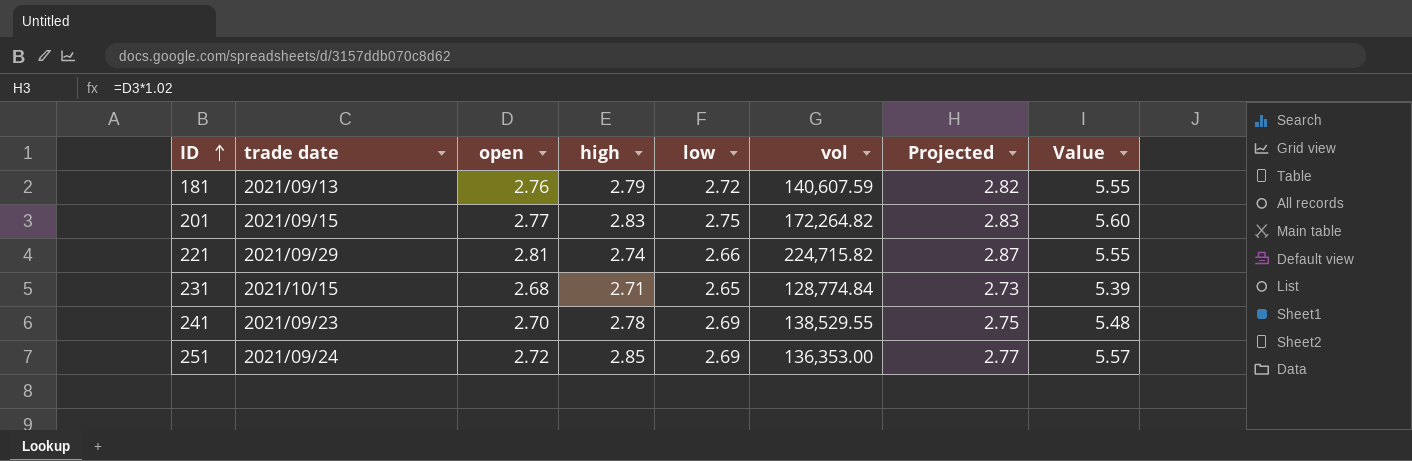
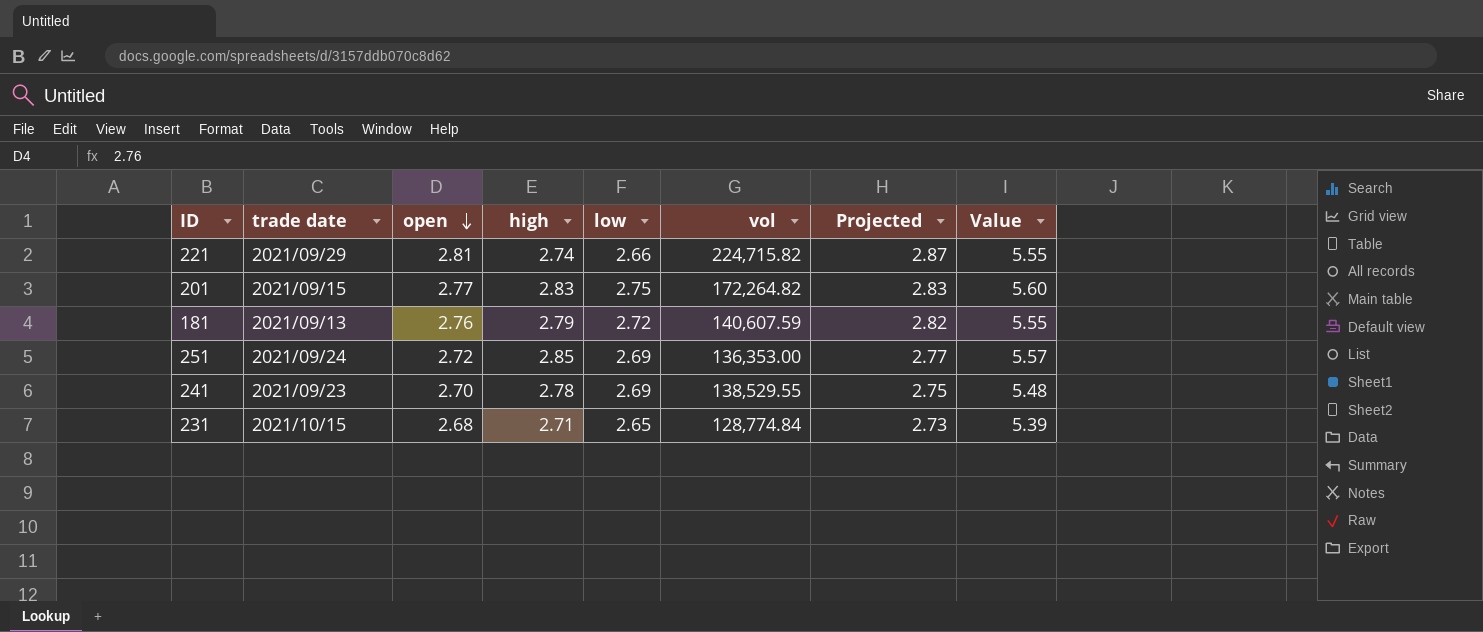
row order: ID ascending -> open descending

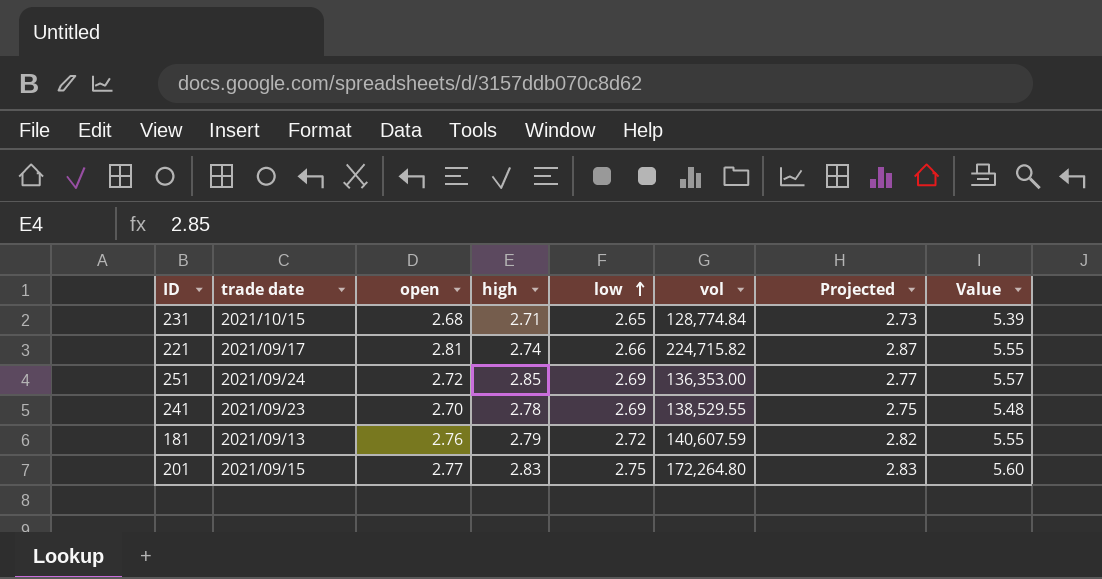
row order: open descending -> low ascending
221 | trade date: 2021/09/29 -> 2021/09/17
201 | vol: 172,264.82 -> 172,264.80

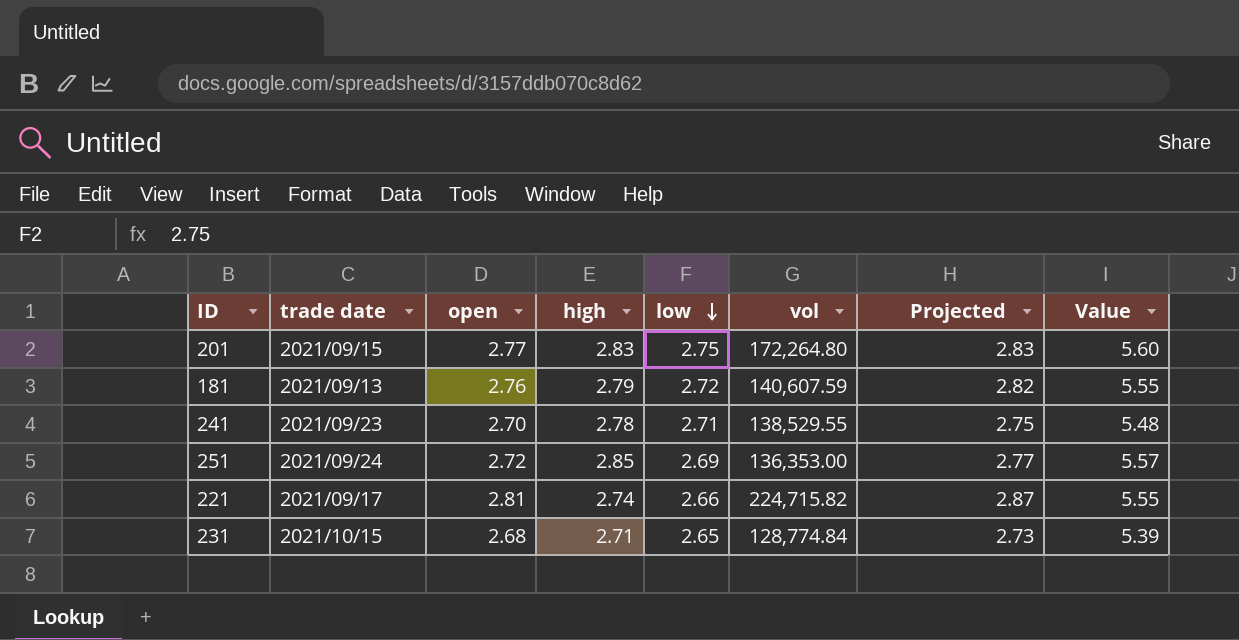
row order: low ascending -> low descending
241 | low: 2.69 -> 2.71

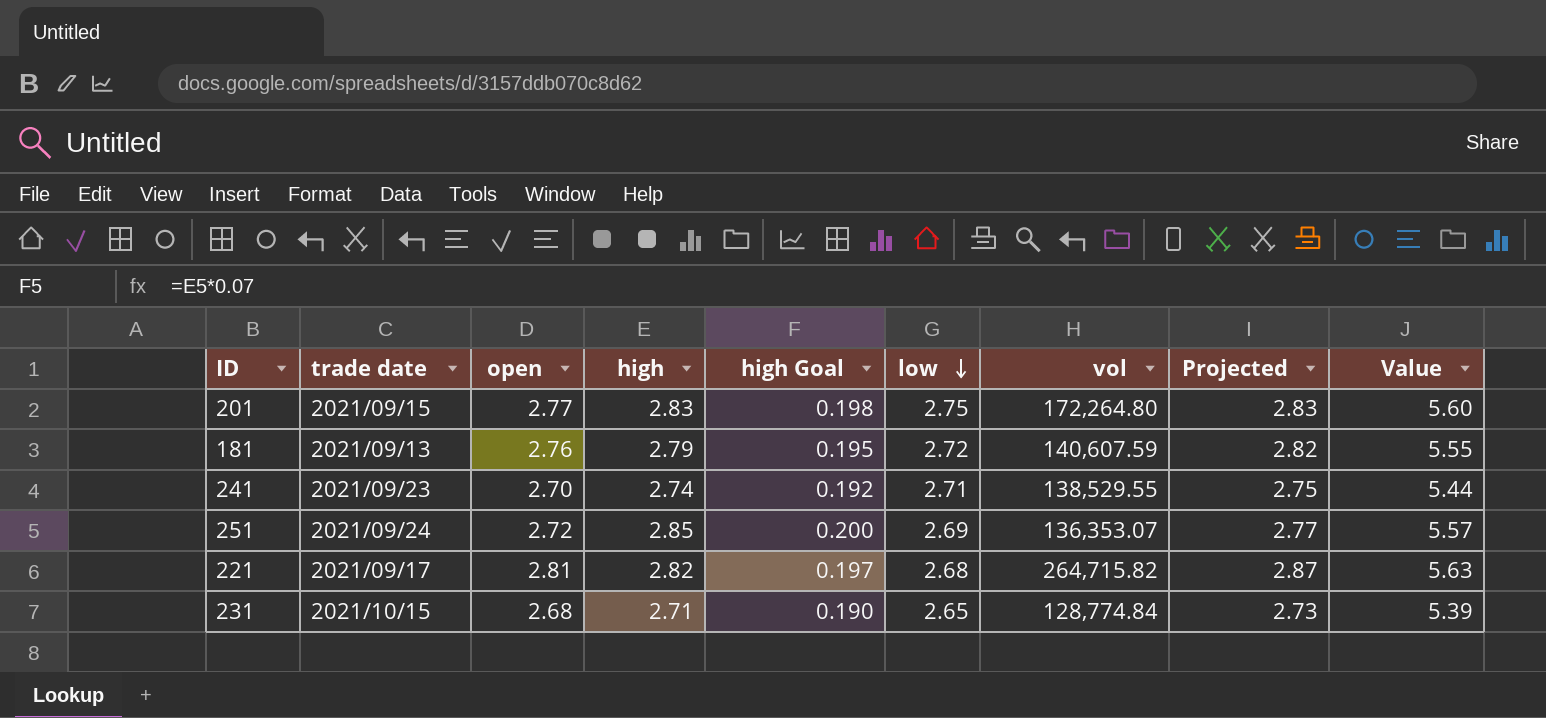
column high Goal | formula: none -> [high] * 0.07
241 | high: 2.78 -> 2.74
241 | Value: 5.48 -> 5.44
251 | vol: 136,353.00 -> 136,353.07
221 | high: 2.74 -> 2.82
221 | low: 2.66 -> 2.68
221 | vol: 224,715.82 -> 264,715.82
221 | Value: 5.55 -> 5.63

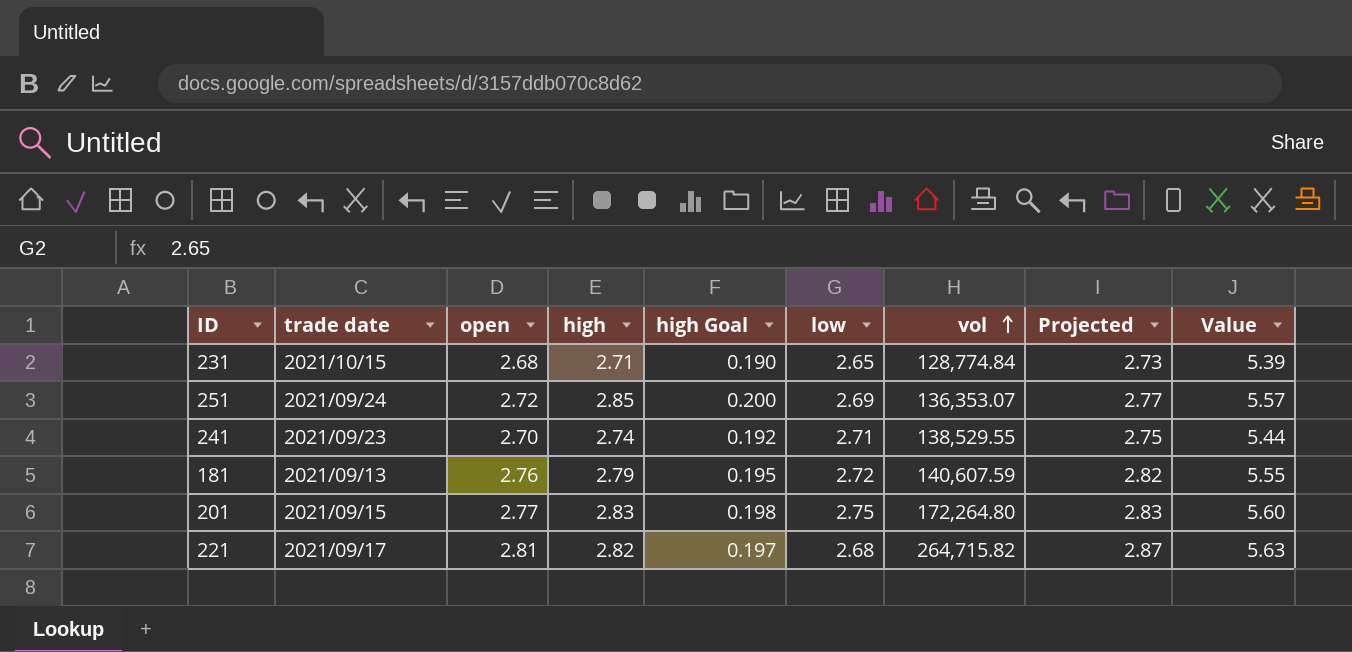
row order: low descending -> vol ascending

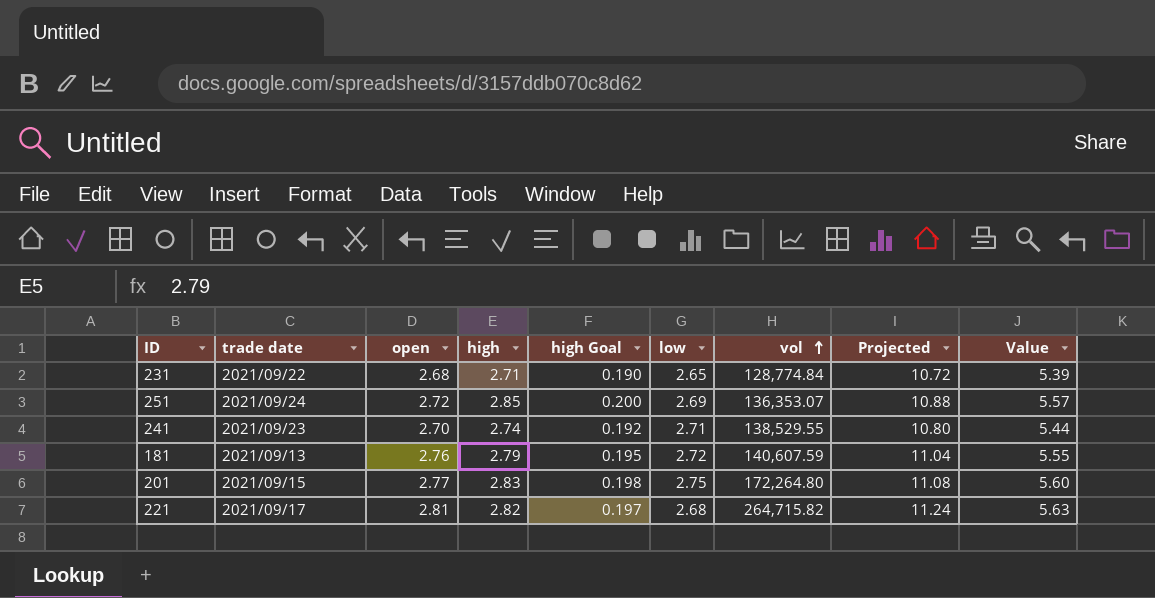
column Projected | formula: [open] * 1.02 -> [open] * 4
231 | trade date: 2021/10/15 -> 2021/09/22

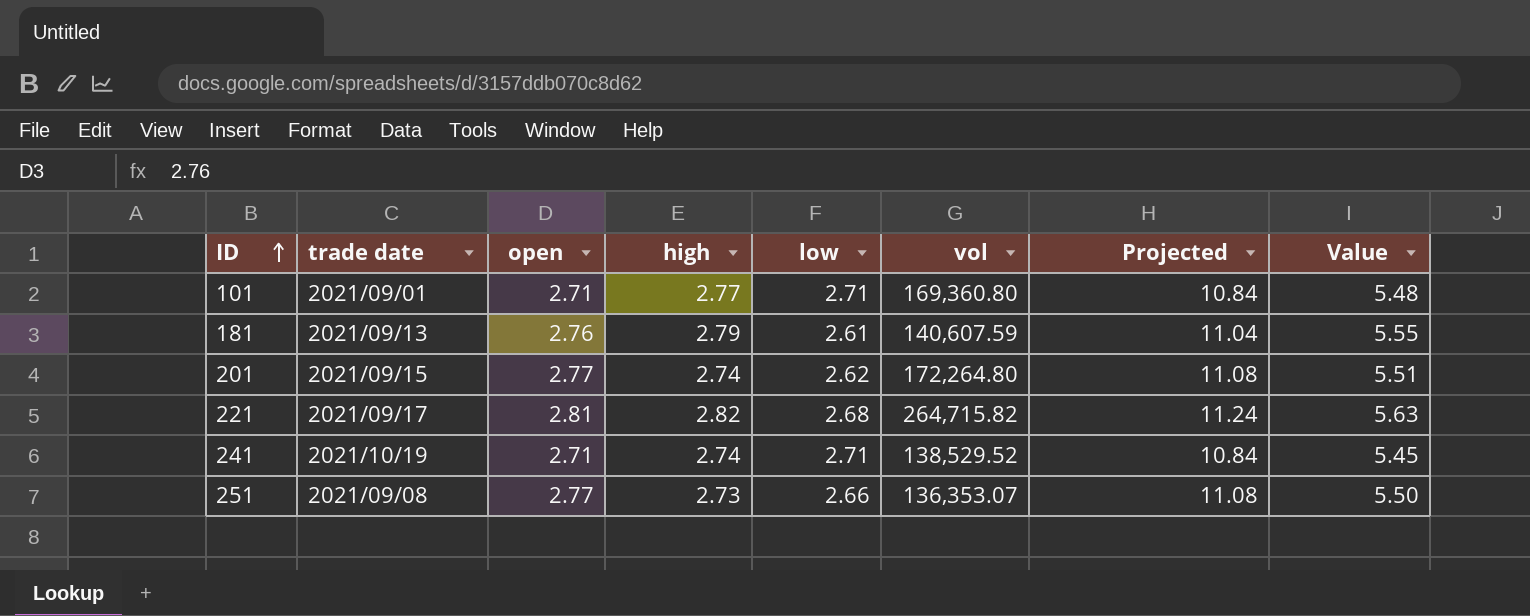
row order: vol ascending -> ID ascending
column high Goal | formula: [high] * 0.07 -> none
row 231: 2021/09/22 | 2.68 | 2.71 | 0.190 | 2.65 | 128,774.84 | 10.72 | 5.39 -> none
row 101: none -> 2021/09/01 | 2.71 | 2.77 | 2.71 | 169,360.80 | 10.84 | 5.48
181 | low: 2.72 -> 2.61
201 | high: 2.83 -> 2.74
201 | low: 2.75 -> 2.62
201 | Value: 5.60 -> 5.51
241 | trade date: 2021/09/23 -> 2021/10/19
241 | open: 2.70 -> 2.71
241 | vol: 138,529.55 -> 138,529.52
241 | Projected: 10.80 -> 10.84
241 | Value: 5.44 -> 5.45
251 | trade date: 2021/09/24 -> 2021/09/08
251 | open: 2.72 -> 2.77
251 | high: 2.85 -> 2.73
251 | low: 2.69 -> 2.66
251 | Projected: 10.88 -> 11.08
251 | Value: 5.57 -> 5.50

